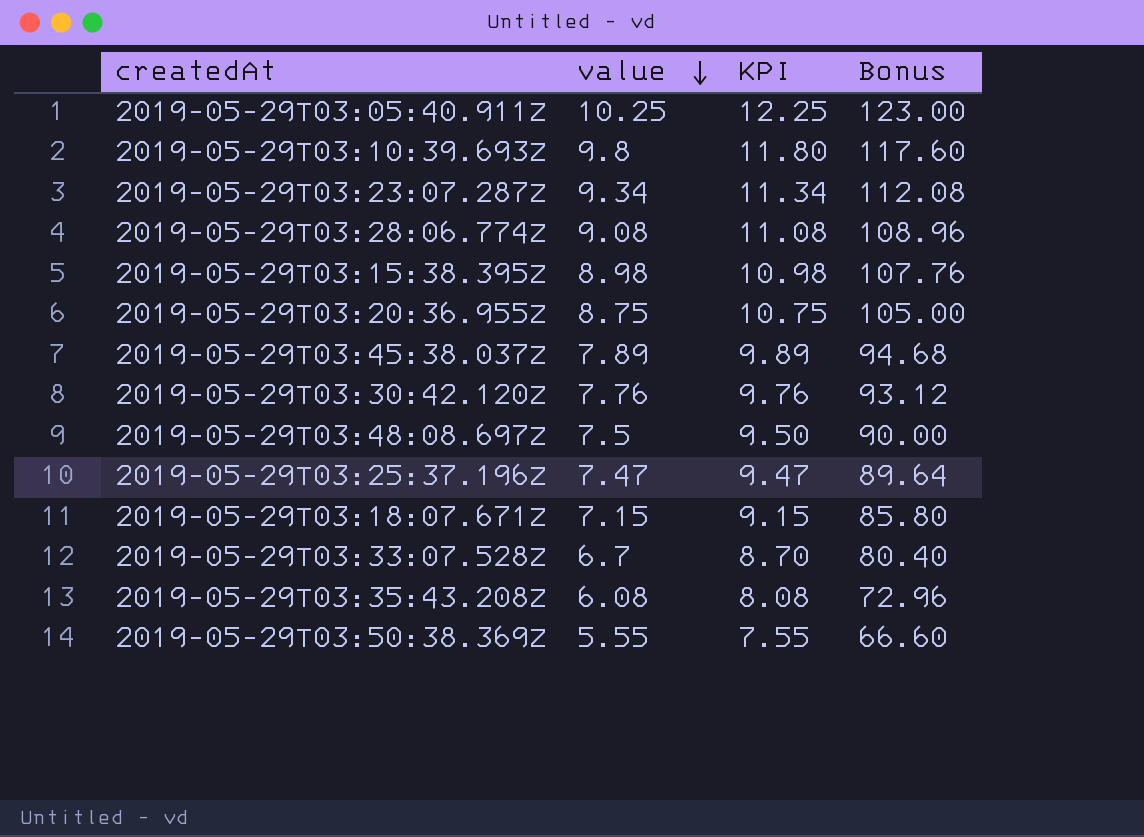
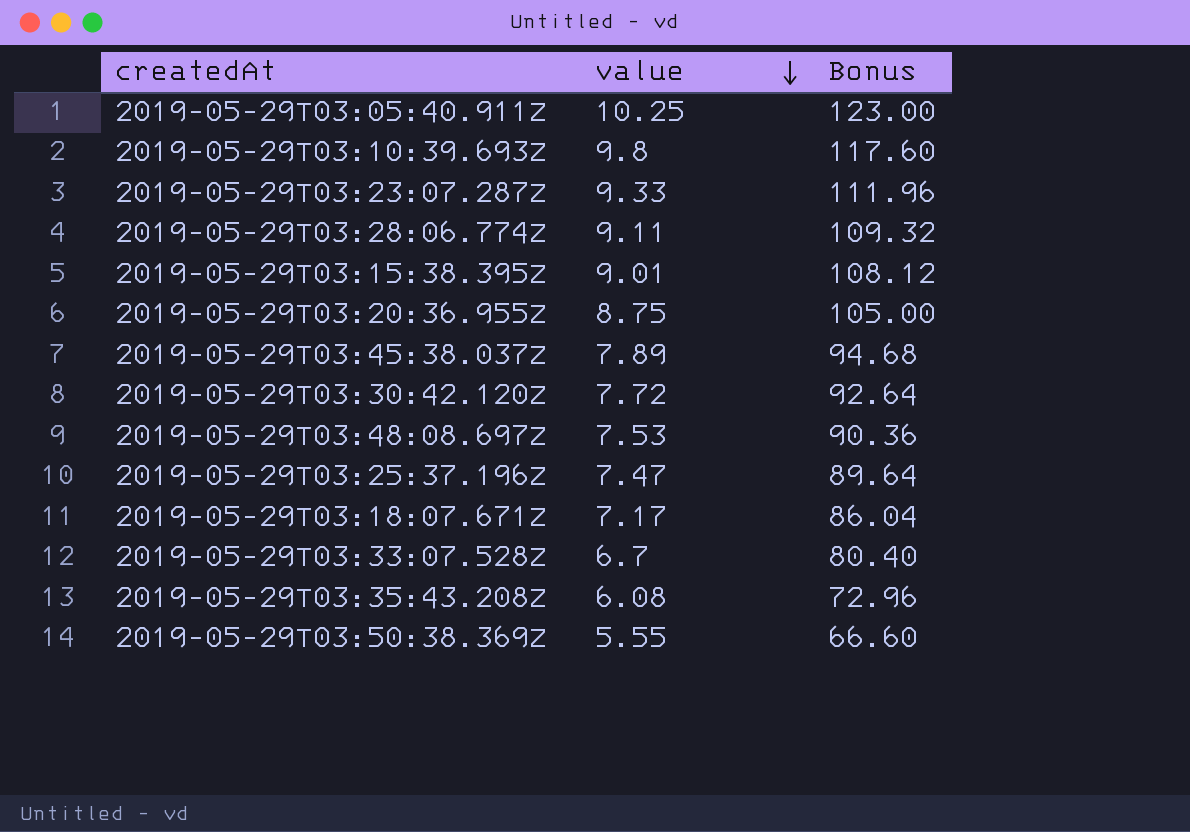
column KPI | formula: [value] + 2 -> none
2019-05-29T03:23:07.287Z | value: 9.34 -> 9.33
2019-05-29T03:23:07.287Z | Bonus: 112.08 -> 111.96
2019-05-29T03:28:06.774Z | value: 9.08 -> 9.11
2019-05-29T03:28:06.774Z | Bonus: 108.96 -> 109.32
2019-05-29T03:15:38.395Z | value: 8.98 -> 9.01
2019-05-29T03:15:38.395Z | Bonus: 107.76 -> 108.12
2019-05-29T03:30:42.120Z | value: 7.76 -> 7.72
2019-05-29T03:30:42.120Z | Bonus: 93.12 -> 92.64
2019-05-29T03:48:08.697Z | value: 7.5 -> 7.53
2019-05-29T03:48:08.697Z | Bonus: 90.00 -> 90.36
2019-05-29T03:18:07.671Z | value: 7.15 -> 7.17
2019-05-29T03:18:07.671Z | Bonus: 85.80 -> 86.04

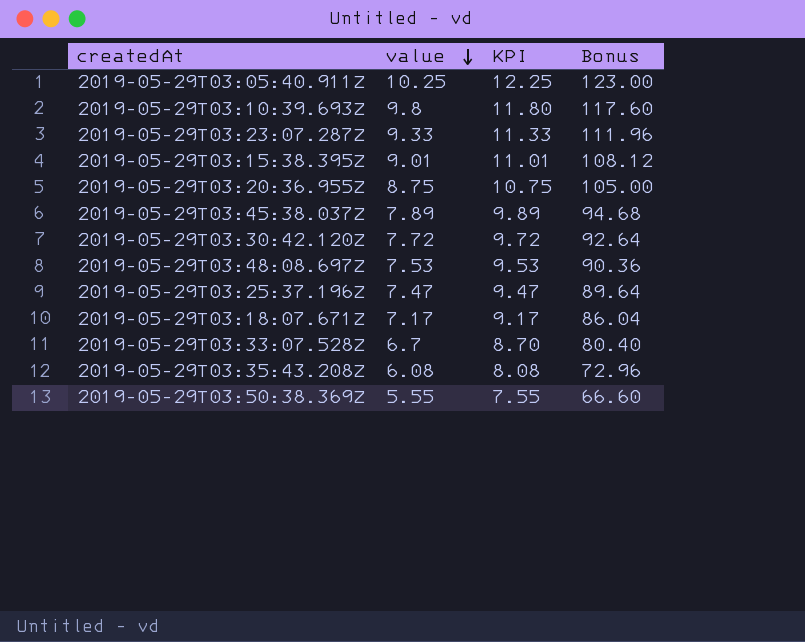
column KPI | formula: none -> [value] + 2
row 2019-05-29T03:28:06.774Z: 9.11 | 109.32 -> none

